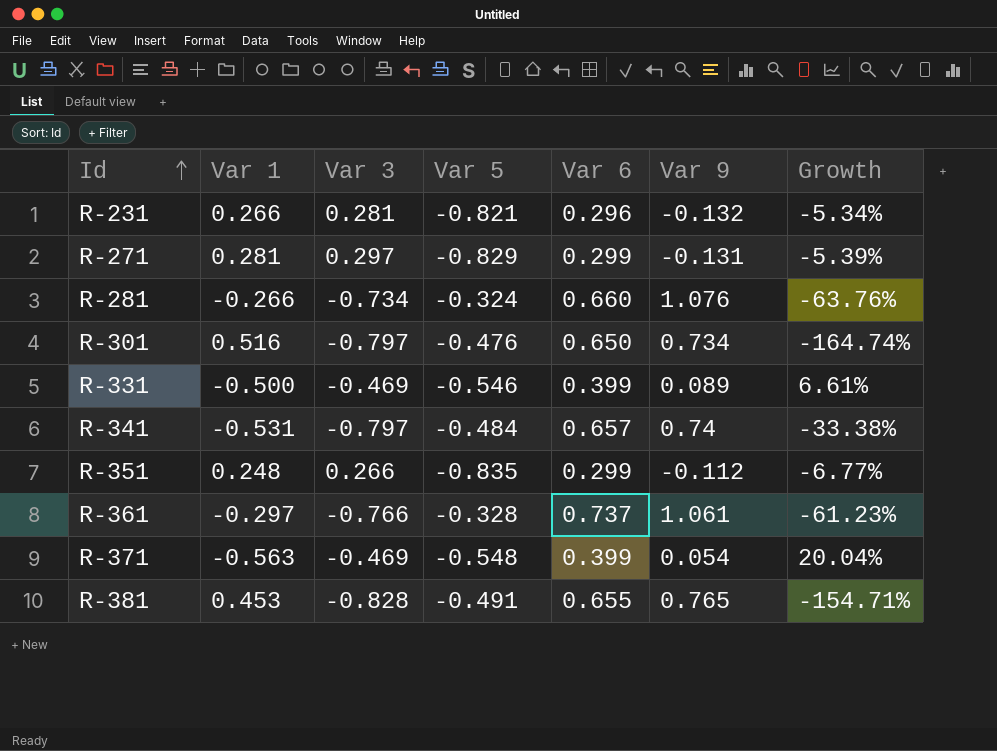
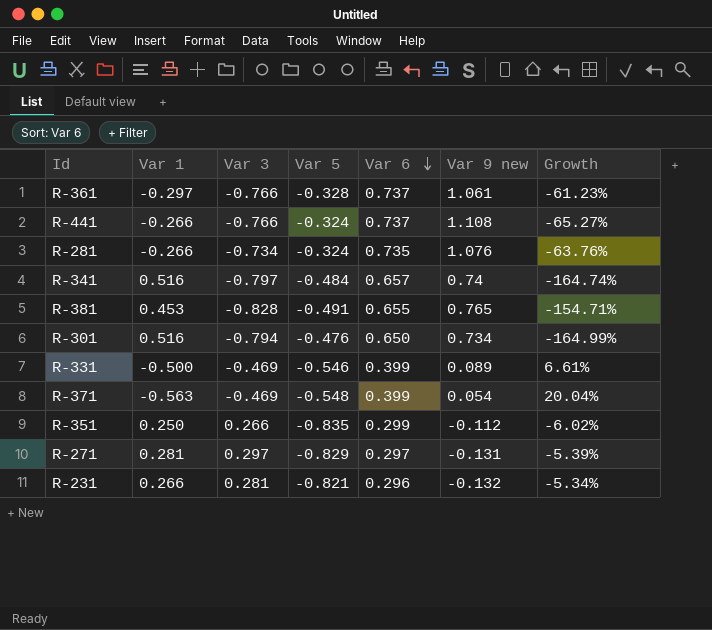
row order: Id ascending -> Var 6 descending
column name: Var 9 -> Var 9 new
row R-441: none -> -0.266 | -0.766 | -0.324 | 0.737 | 1.108 | -65.27%
R-281 | Var 6: 0.660 -> 0.735
R-341 | Var 1: -0.531 -> 0.516
R-341 | Growth: -33.38% -> -164.74%
R-301 | Var 3: -0.797 -> -0.794
R-301 | Growth: -164.74% -> -164.99%
R-351 | Var 1: 0.248 -> 0.250
R-351 | Growth: -6.77% -> -6.02%
R-271 | Var 6: 0.299 -> 0.297

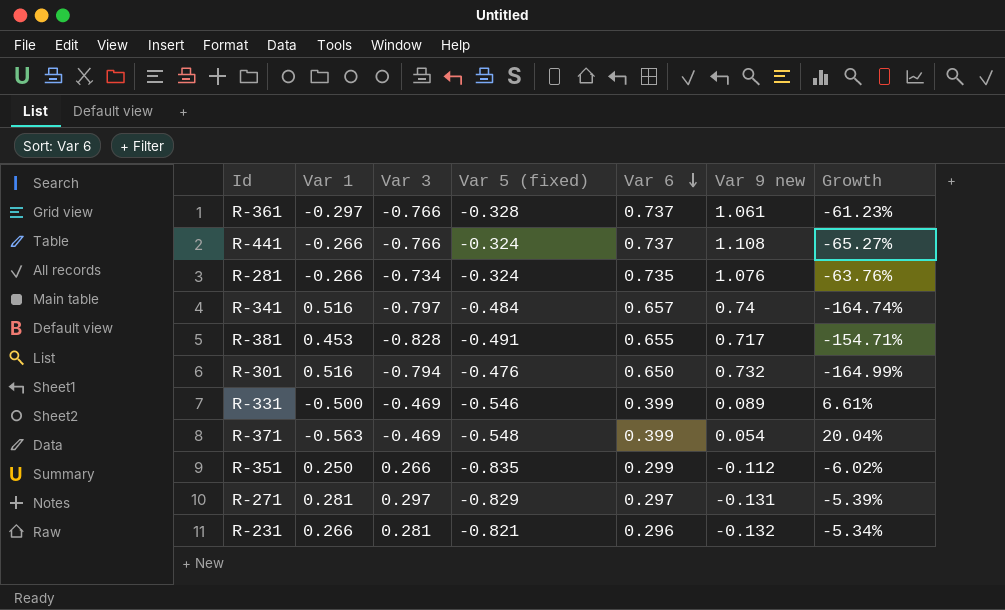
column name: Var 5 -> Var 5 (fixed)
R-381 | Var 9 new: 0.765 -> 0.717
R-301 | Var 9 new: 0.734 -> 0.732

